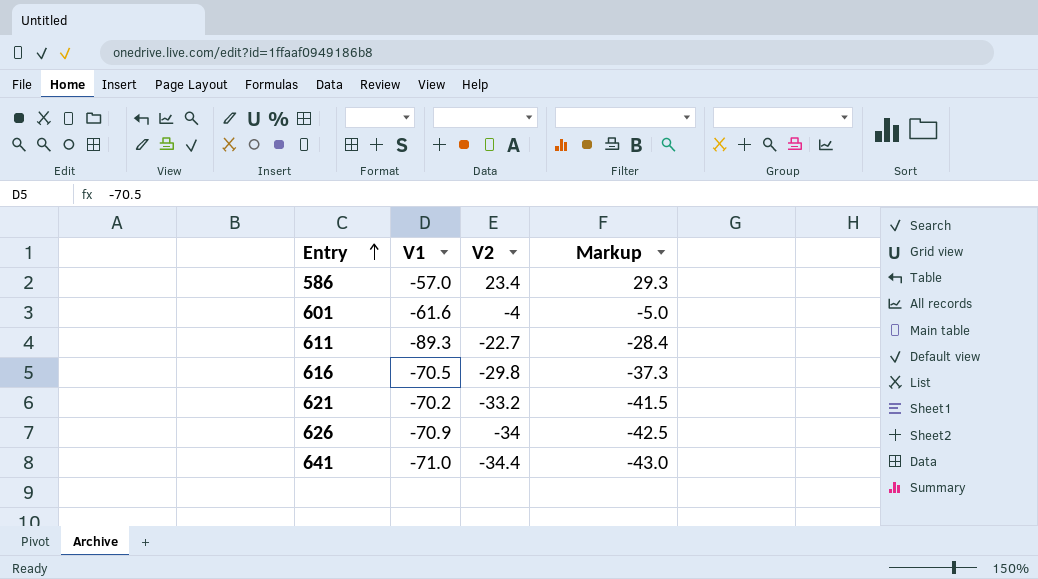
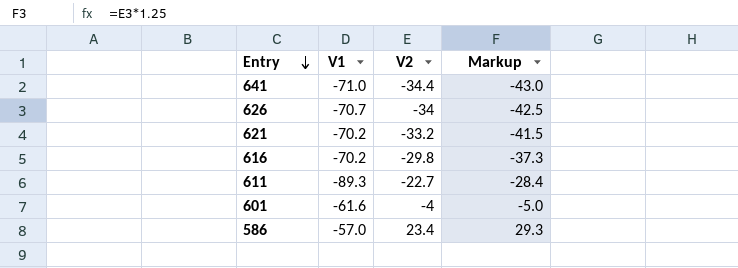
row order: Entry ascending -> Entry descending
626 | V1: -70.9 -> -70.7
616 | V1: -70.5 -> -70.2

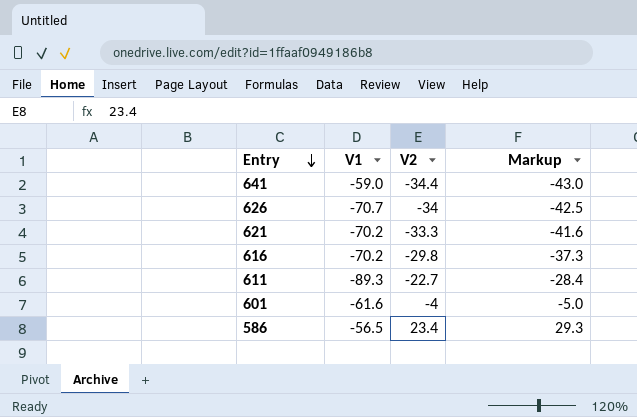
641 | V1: -71.0 -> -59.0
621 | V2: -33.2 -> -33.3
621 | Markup: -41.5 -> -41.6
586 | V1: -57.0 -> -56.5

